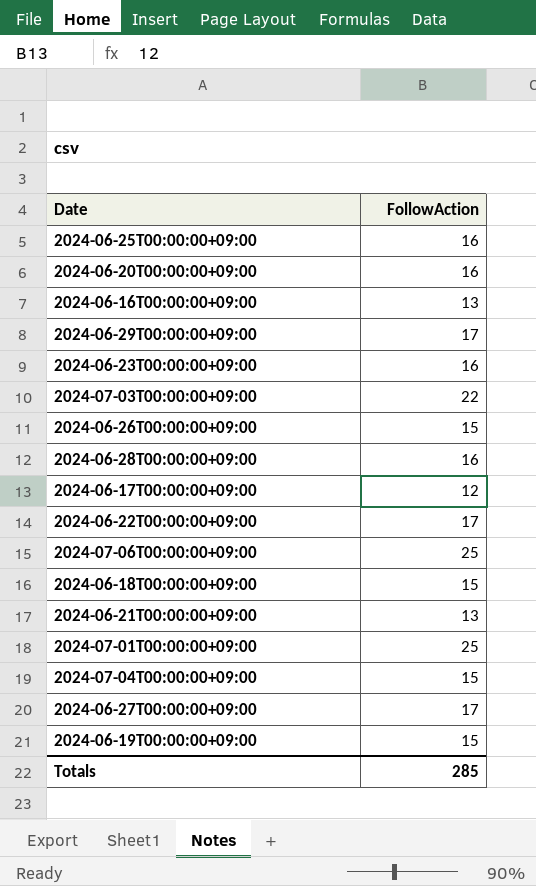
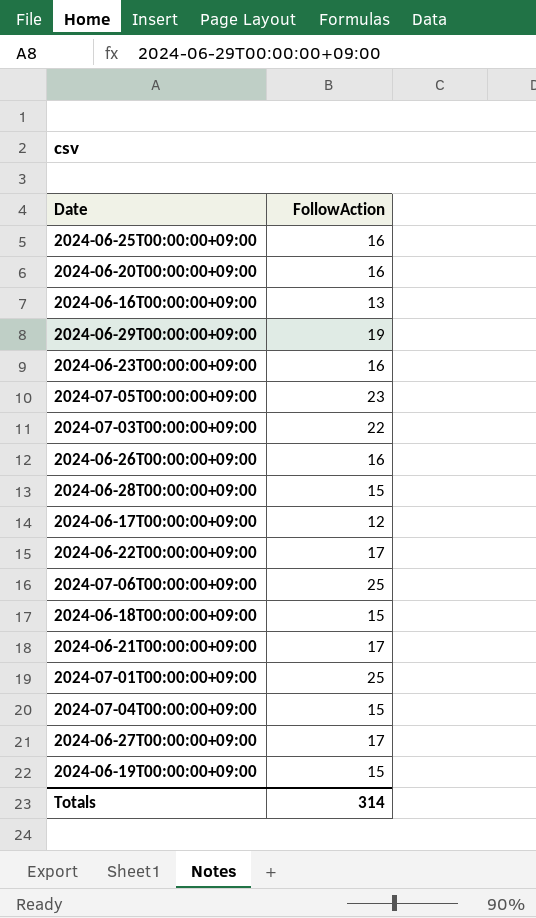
2024-06-29T00:00:00+09:00 | FollowAction: 17 -> 19
row 2024-07-05T00:00:00+09:00: none -> 23
2024-06-26T00:00:00+09:00 | FollowAction: 15 -> 16
2024-06-28T00:00:00+09:00 | FollowAction: 16 -> 15
2024-06-21T00:00:00+09:00 | FollowAction: 13 -> 17
Totals | FollowAction: 285 -> 314

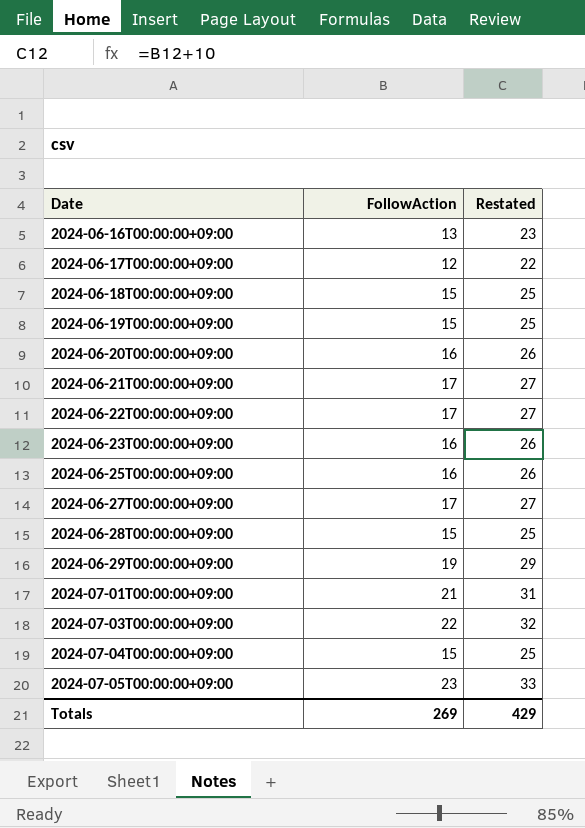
row order: none -> Date ascending
column Restated | formula: none -> [FollowAction] + 10
row 2024-06-26T00:00:00+09:00: 16 -> none
row 2024-07-06T00:00:00+09:00: 25 -> none
2024-07-01T00:00:00+09:00 | FollowAction: 25 -> 21
Totals | FollowAction: 314 -> 269

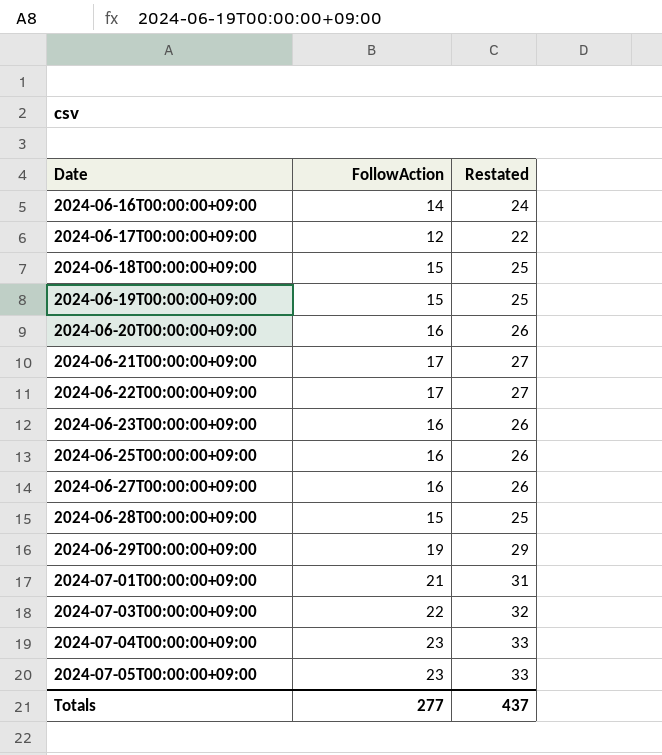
2024-06-16T00:00:00+09:00 | FollowAction: 13 -> 14
2024-06-16T00:00:00+09:00 | Restated: 23 -> 24
2024-06-27T00:00:00+09:00 | FollowAction: 17 -> 16
2024-06-27T00:00:00+09:00 | Restated: 27 -> 26
2024-07-04T00:00:00+09:00 | FollowAction: 15 -> 23
2024-07-04T00:00:00+09:00 | Restated: 25 -> 33
Totals | FollowAction: 269 -> 277
Totals | Restated: 429 -> 437

